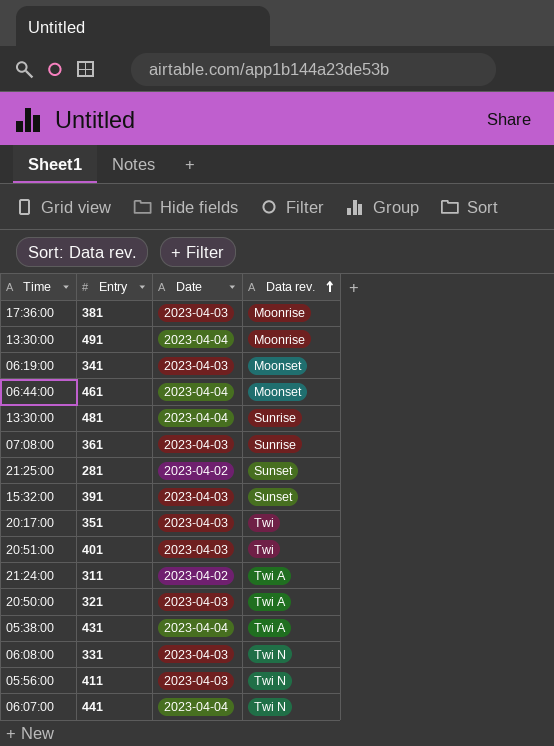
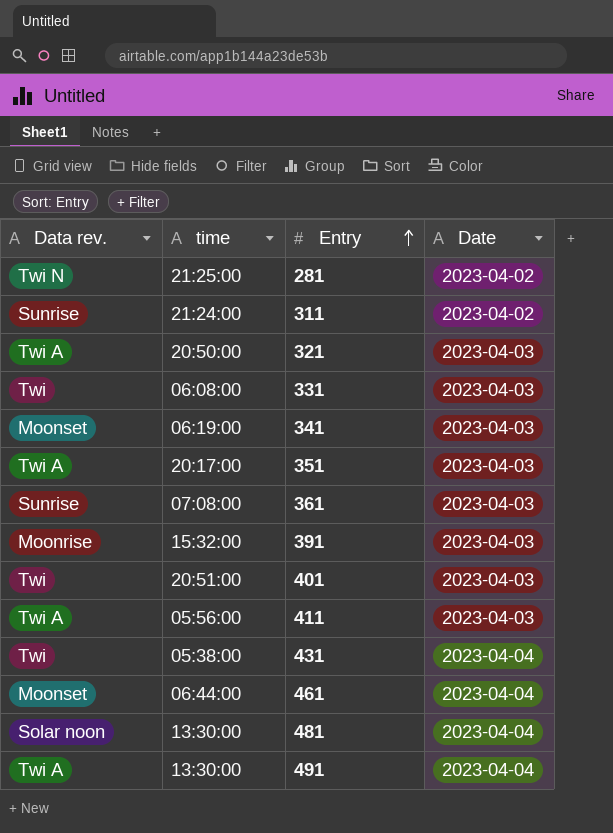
row order: Data rev. ascending -> Entry ascending
column Data rev. | position: 4 -> 1
column name: Time -> time
row 381: 17:36:00 | 2023-04-03 | Moonrise -> none
row 441: 06:07:00 | 2023-04-04 | Twi N -> none
281 | Data rev.: Sunset -> Twi N
311 | Data rev.: Twi A -> Sunrise
331 | Data rev.: Twi N -> Twi
351 | Data rev.: Twi -> Twi A
391 | Data rev.: Sunset -> Moonrise
411 | Data rev.: Twi N -> Twi A
431 | Data rev.: Twi A -> Twi
481 | Data rev.: Sunrise -> Solar noon
491 | Data rev.: Moonrise -> Twi A

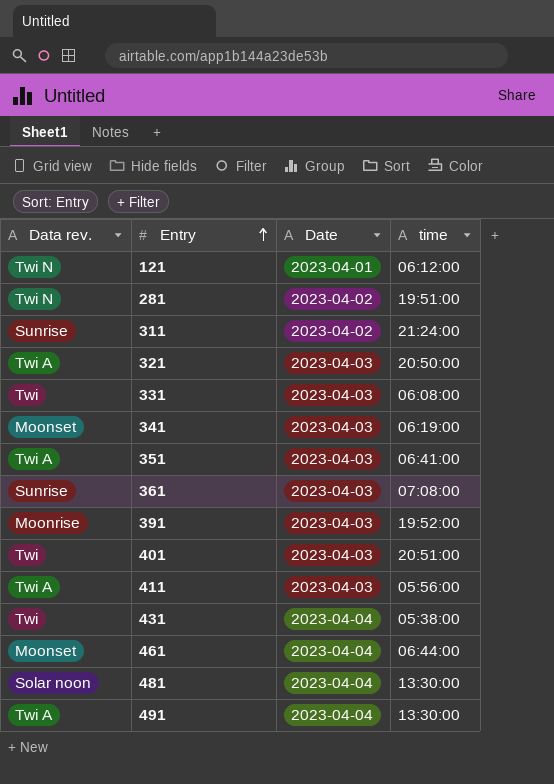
column time | position: 2 -> 4
row 121: none -> Twi N | 2023-04-01 | 06:12:00
281 | time: 21:25:00 -> 19:51:00
351 | time: 20:17:00 -> 06:41:00
391 | time: 15:32:00 -> 19:52:00

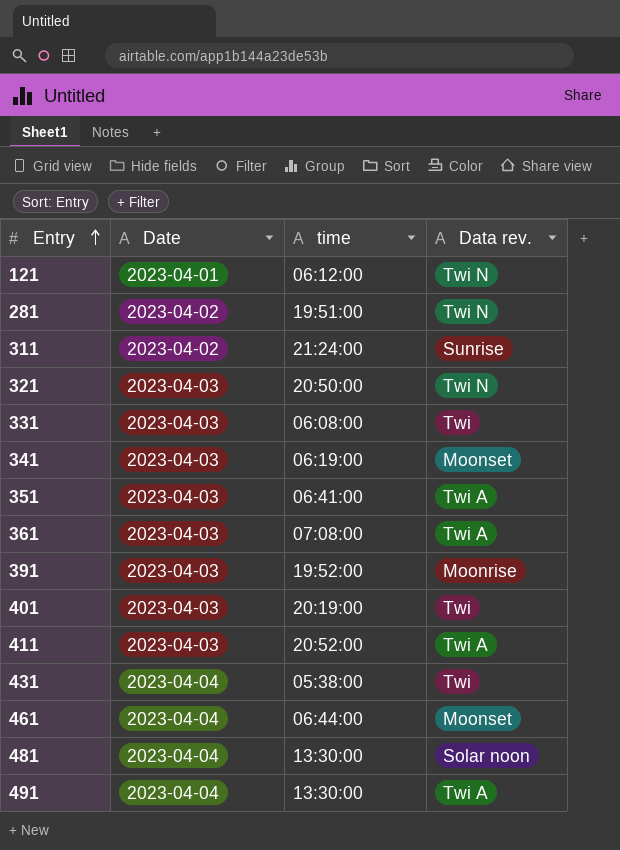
column Data rev. | position: 1 -> 4
321 | Data rev.: Twi A -> Twi N
361 | Data rev.: Sunrise -> Twi A
401 | time: 20:51:00 -> 20:19:00
411 | time: 05:56:00 -> 20:52:00

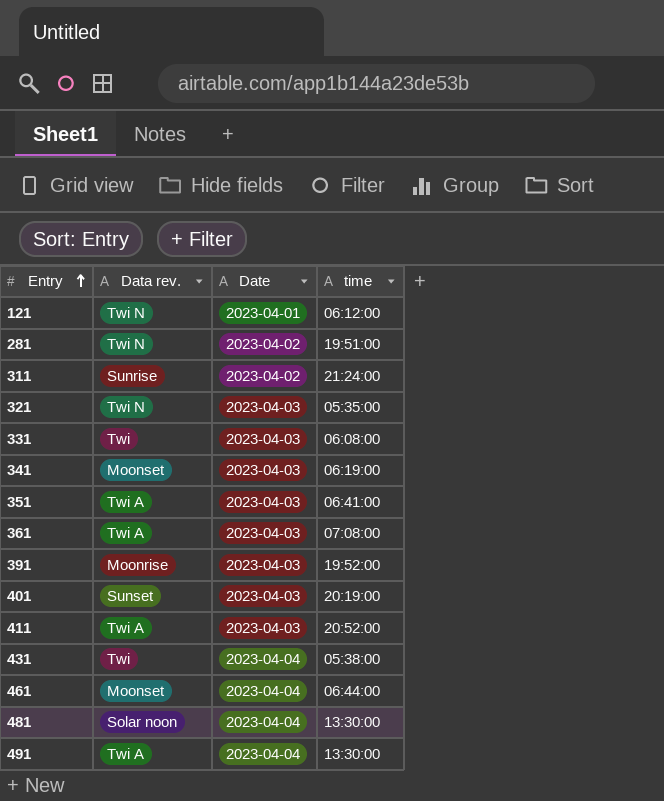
column Data rev. | position: 4 -> 2
321 | time: 20:50:00 -> 05:35:00
401 | Data rev.: Twi -> Sunset

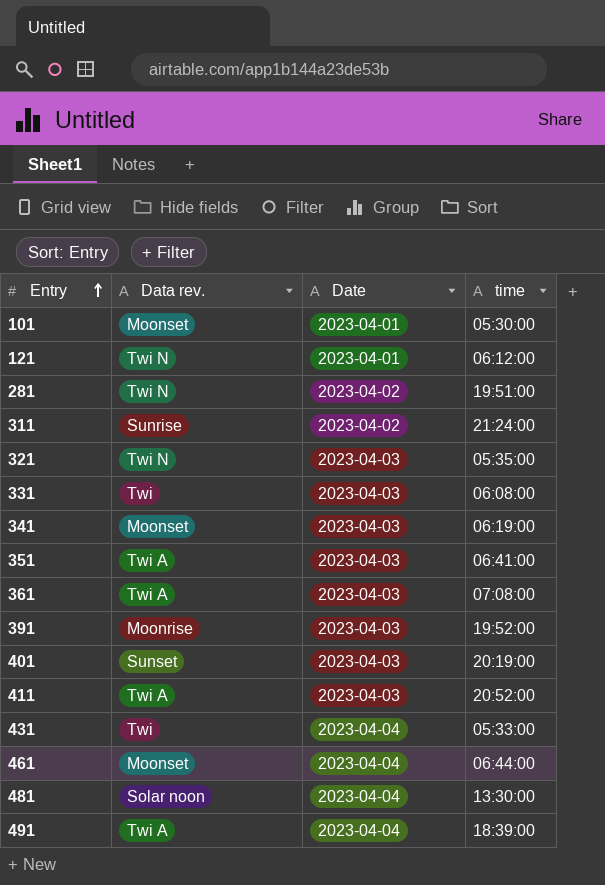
row 101: none -> Moonset | 2023-04-01 | 05:30:00
431 | time: 05:38:00 -> 05:33:00
491 | time: 13:30:00 -> 18:39:00

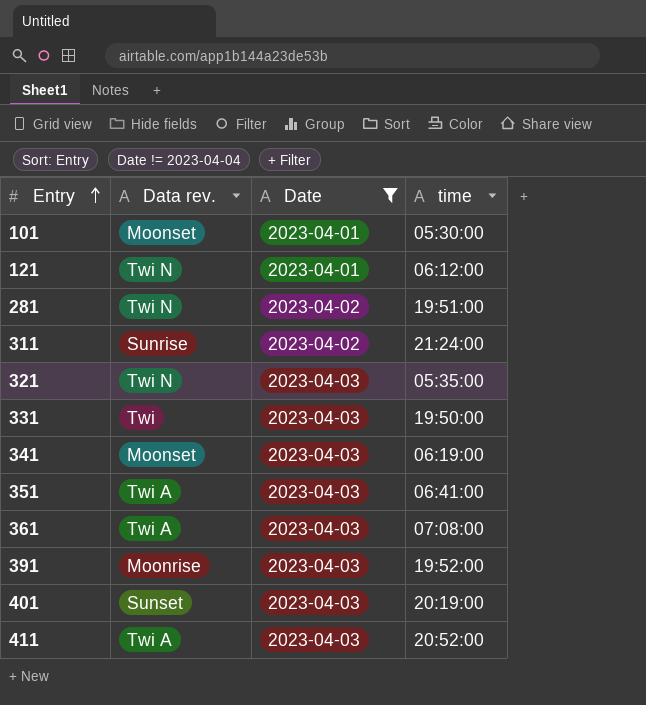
filter: none -> Date != 2023-04-04
331 | time: 06:08:00 -> 19:50:00

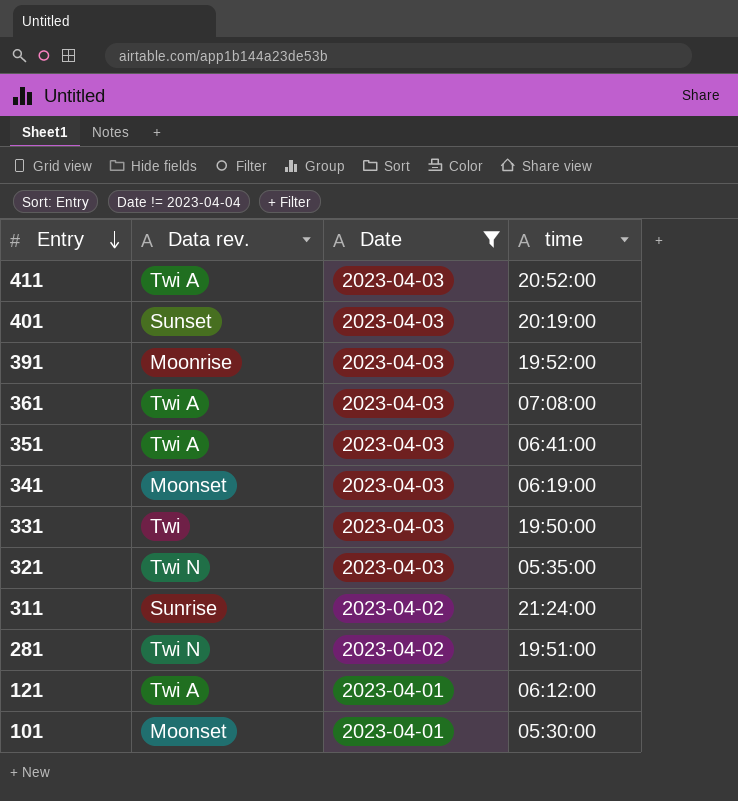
row order: Entry ascending -> Entry descending
121 | Data rev.: Twi N -> Twi A

